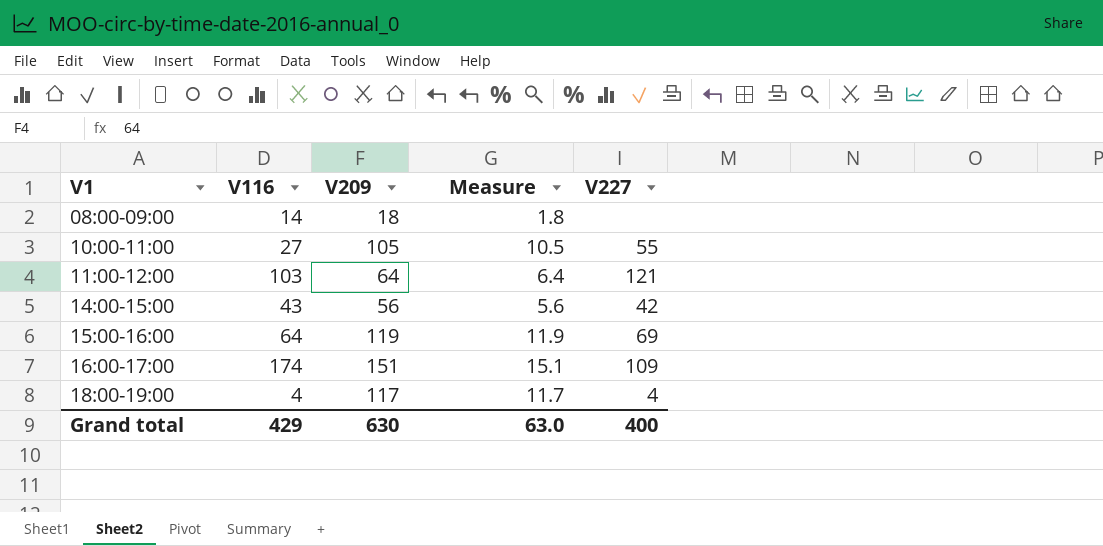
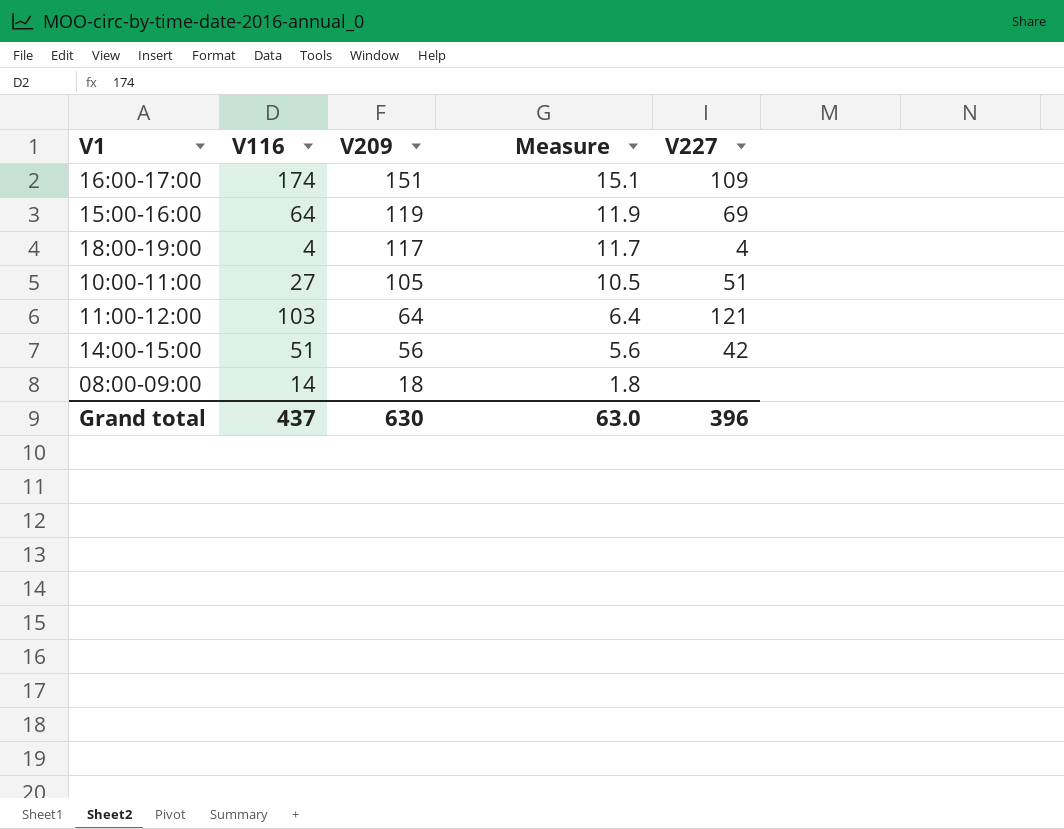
row order: V1 ascending -> V209 descending
10:00-11:00 | V227: 55 -> 51
14:00-15:00 | V116: 43 -> 51
Grand total | V116: 429 -> 437
Grand total | V227: 400 -> 396

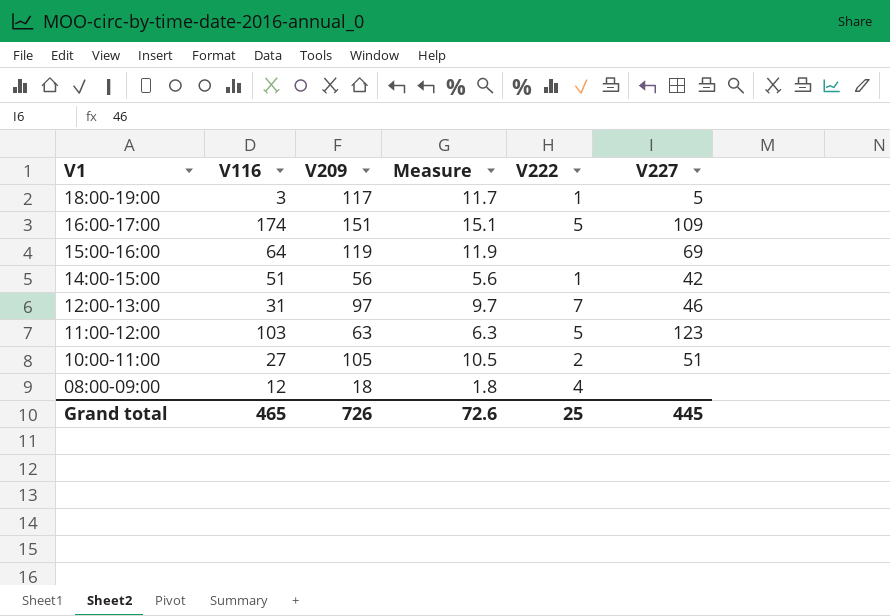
row order: V209 descending -> V1 descending
column V222 | position: none -> 5
18:00-19:00 | V116: 4 -> 3
18:00-19:00 | V227: 4 -> 5
row 12:00-13:00: none -> 31 | 97 | 9.7 | 7 | 46
11:00-12:00 | V209: 64 -> 63
11:00-12:00 | Measure: 6.4 -> 6.3
11:00-12:00 | V227: 121 -> 123
08:00-09:00 | V116: 14 -> 12
Grand total | V116: 437 -> 465
Grand total | V209: 630 -> 726
Grand total | Measure: 63.0 -> 72.6
Grand total | V227: 396 -> 445

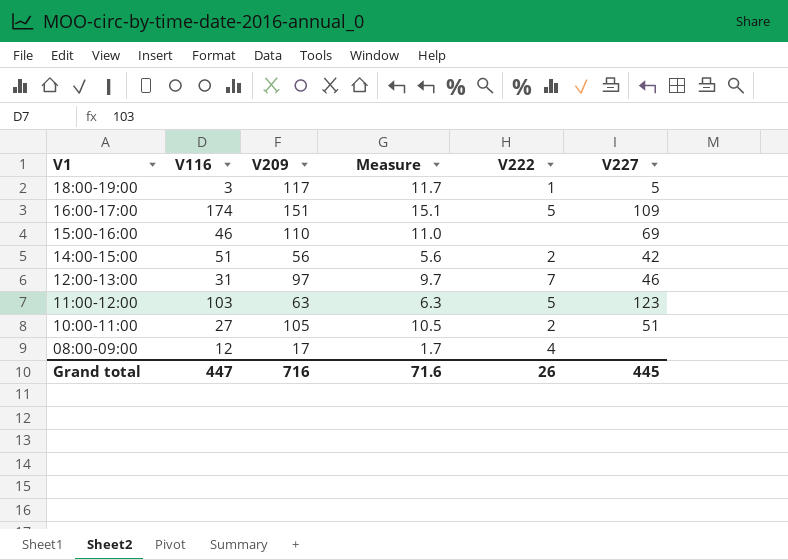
15:00-16:00 | V116: 64 -> 46
15:00-16:00 | V209: 119 -> 110
15:00-16:00 | Measure: 11.9 -> 11.0
14:00-15:00 | V222: 1 -> 2
08:00-09:00 | V209: 18 -> 17
08:00-09:00 | Measure: 1.8 -> 1.7
Grand total | V116: 465 -> 447
Grand total | V209: 726 -> 716
Grand total | Measure: 72.6 -> 71.6
Grand total | V222: 25 -> 26

